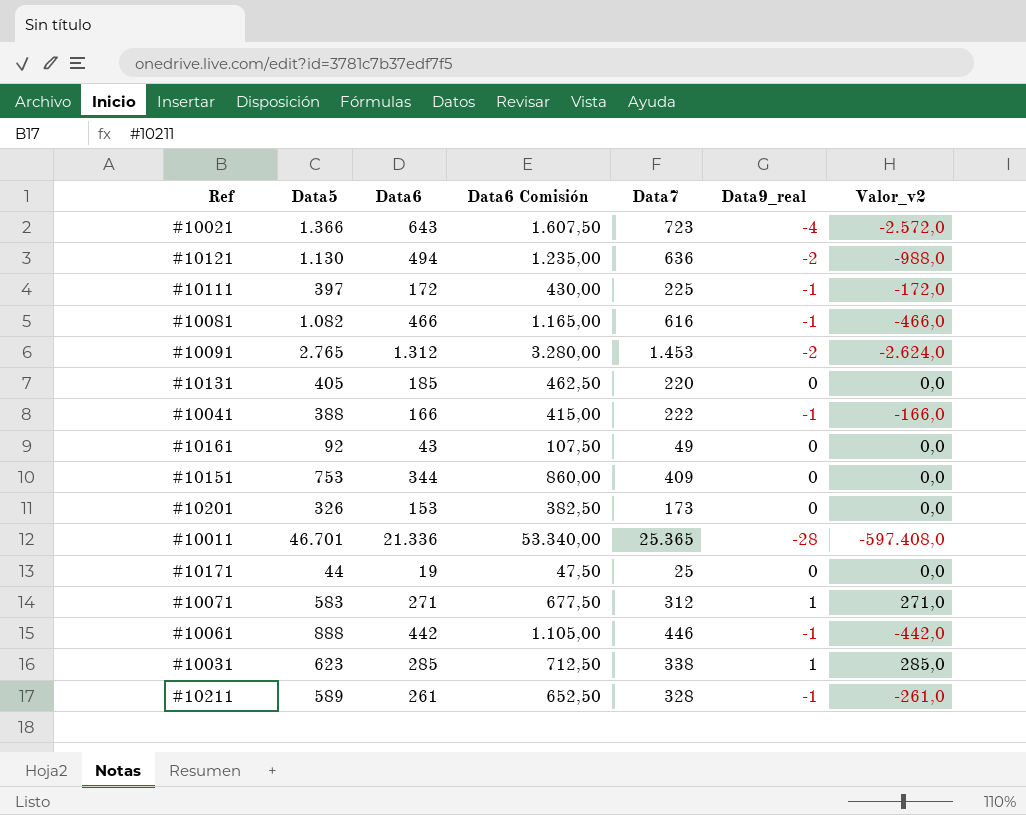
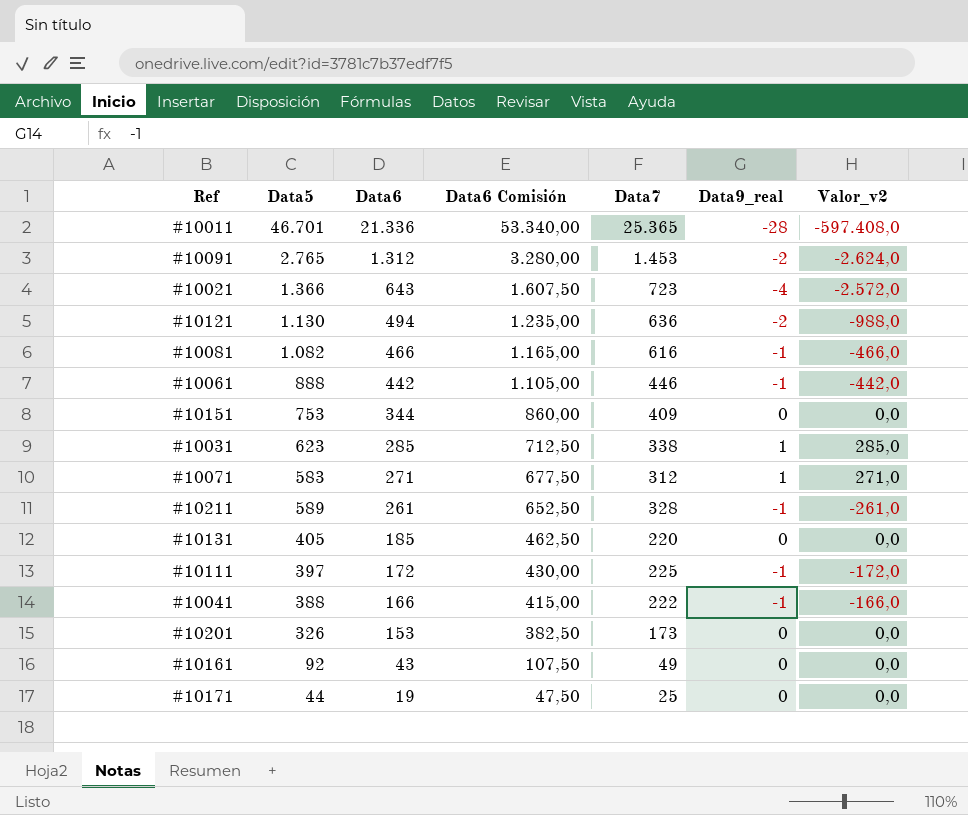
row order: none -> Data6 descending

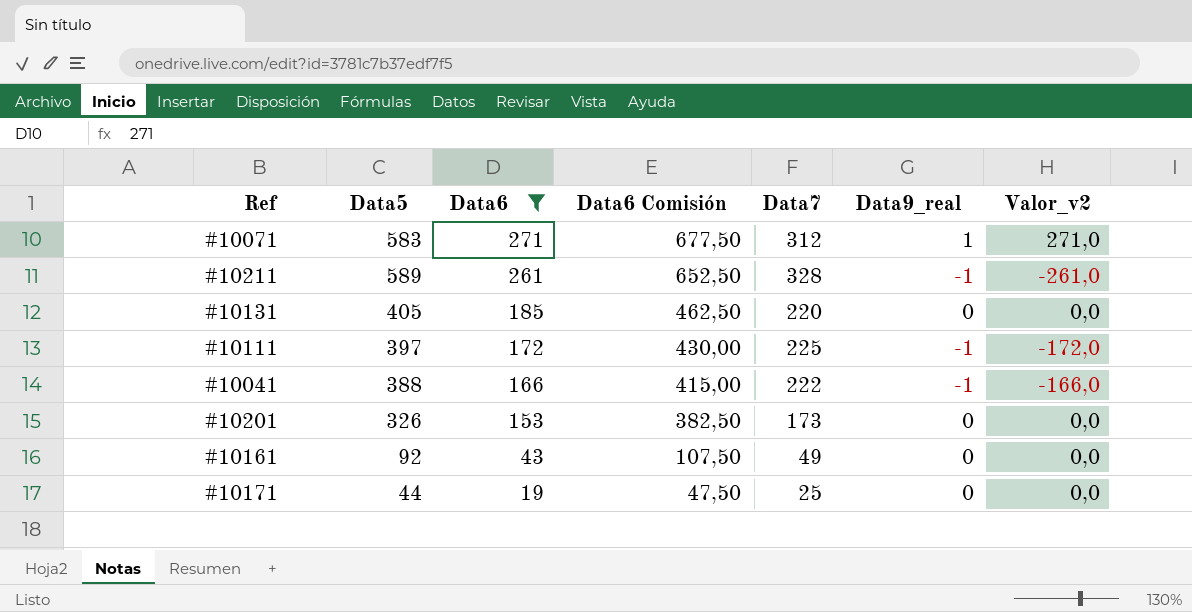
filter: none -> Data6 <= 271

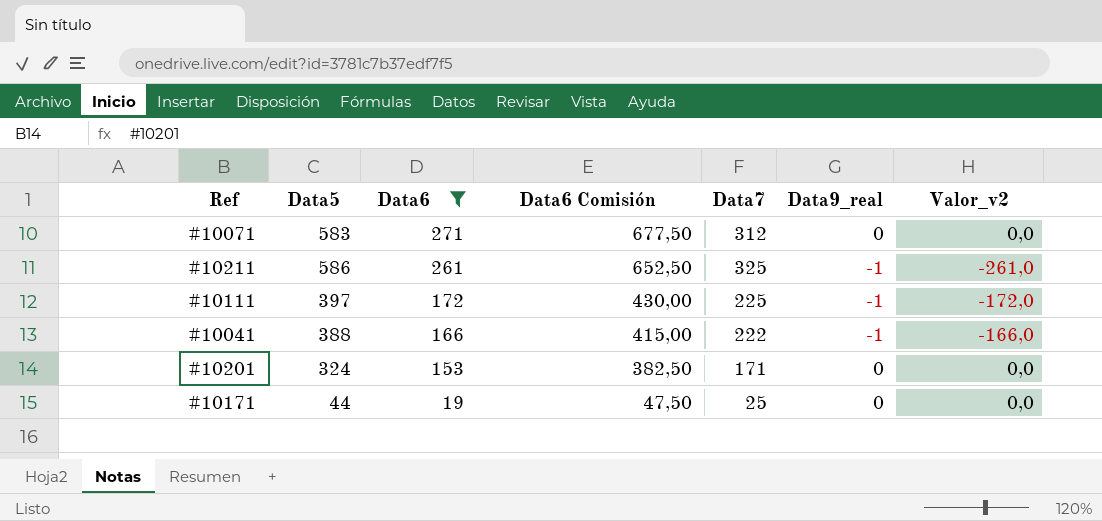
row #10131: 405 | 185 | 462,50 | 220 | 0 | 0,0 -> none
row #10161: 92 | 43 | 107,50 | 49 | 0 | 0,0 -> none
#10071 | Data9_real: 1 -> 0
#10071 | Valor_v2: 271,0 -> 0,0
#10211 | Data5: 589 -> 586
#10211 | Data7: 328 -> 325
#10201 | Data5: 326 -> 324
#10201 | Data7: 173 -> 171

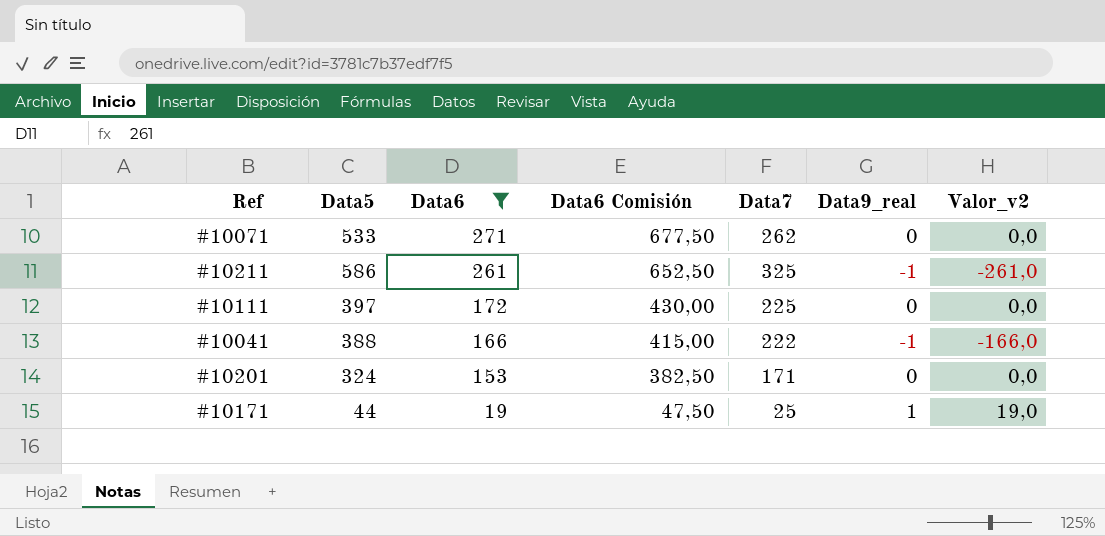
#10071 | Data5: 583 -> 533
#10071 | Data7: 312 -> 262
#10111 | Data9_real: -1 -> 0
#10111 | Valor_v2: -172,0 -> 0,0
#10171 | Data9_real: 0 -> 1
#10171 | Valor_v2: 0,0 -> 19,0

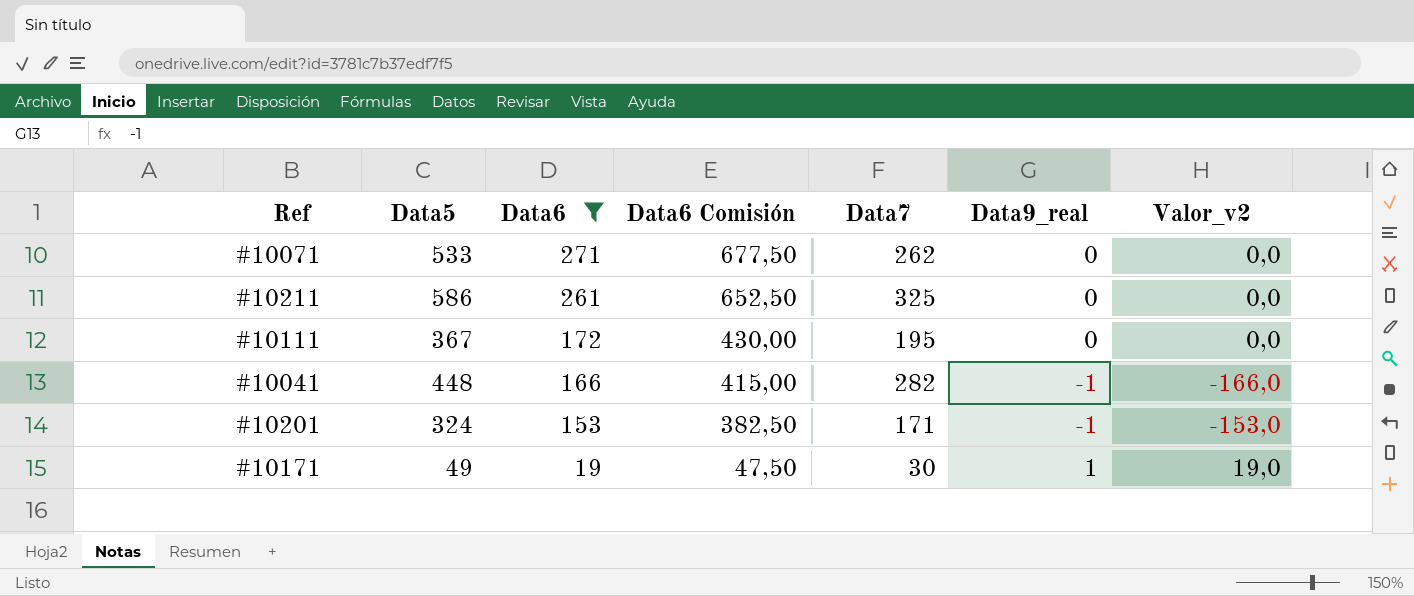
#10211 | Data9_real: -1 -> 0
#10211 | Valor_v2: -261,0 -> 0,0
#10111 | Data5: 397 -> 367
#10111 | Data7: 225 -> 195
#10041 | Data5: 388 -> 448
#10041 | Data7: 222 -> 282
#10201 | Data9_real: 0 -> -1
#10201 | Valor_v2: 0,0 -> -153,0
#10171 | Data5: 44 -> 49
#10171 | Data7: 25 -> 30

